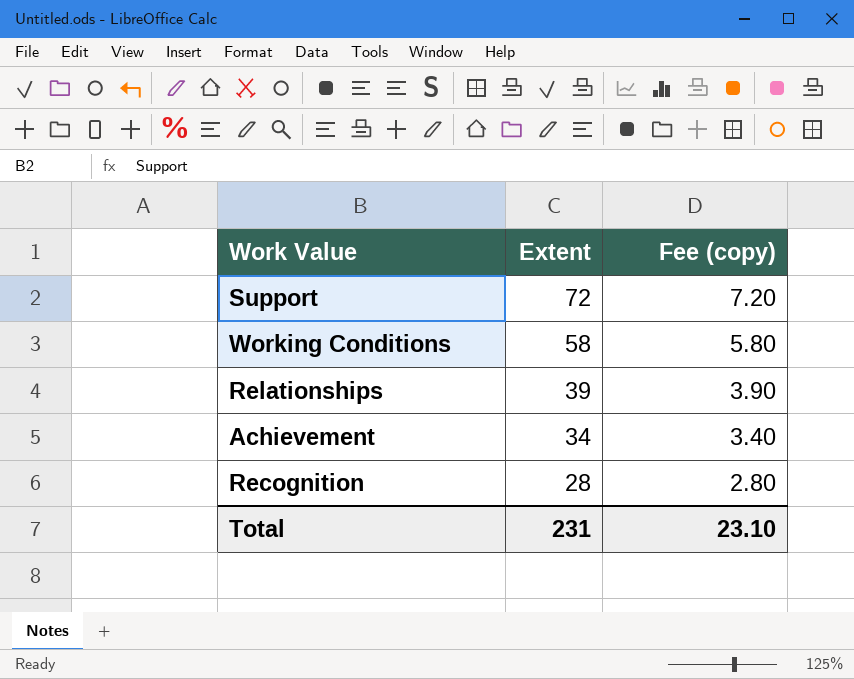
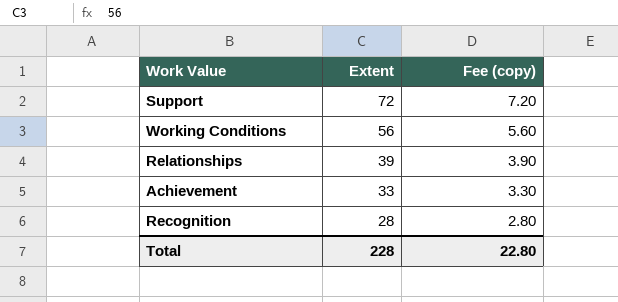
Working Conditions | Extent: 58 -> 56
Working Conditions | Fee (copy): 5.80 -> 5.60
Achievement | Extent: 34 -> 33
Achievement | Fee (copy): 3.40 -> 3.30
Total | Extent: 231 -> 228
Total | Fee (copy): 23.10 -> 22.80

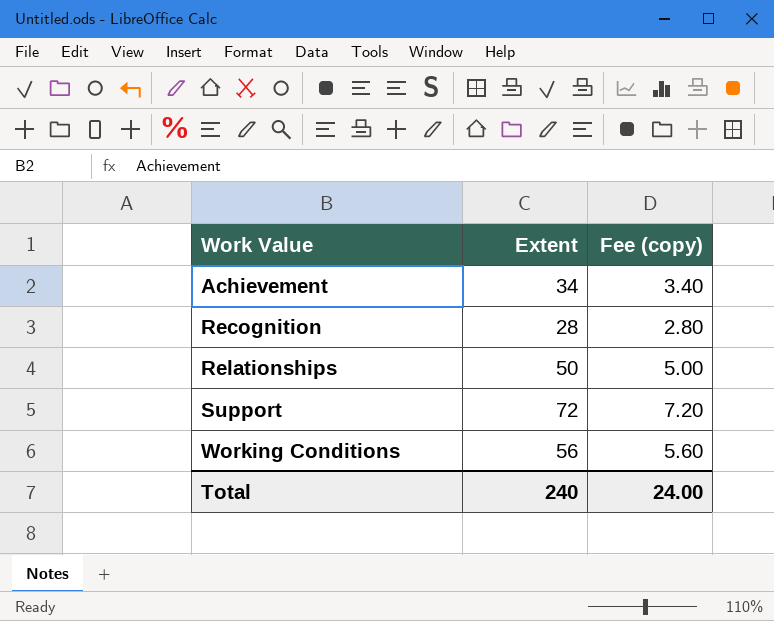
row order: Extent descending -> Work Value ascending
Achievement | Extent: 33 -> 34
Achievement | Fee (copy): 3.30 -> 3.40
Relationships | Extent: 39 -> 50
Relationships | Fee (copy): 3.90 -> 5.00
Total | Extent: 228 -> 240
Total | Fee (copy): 22.80 -> 24.00

